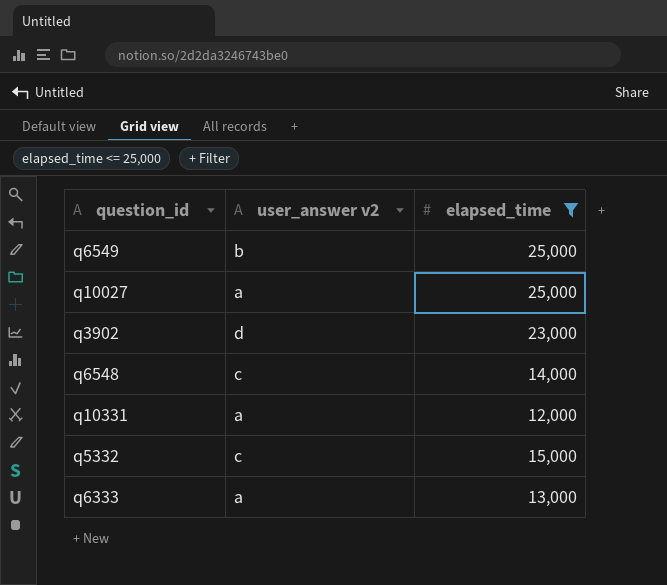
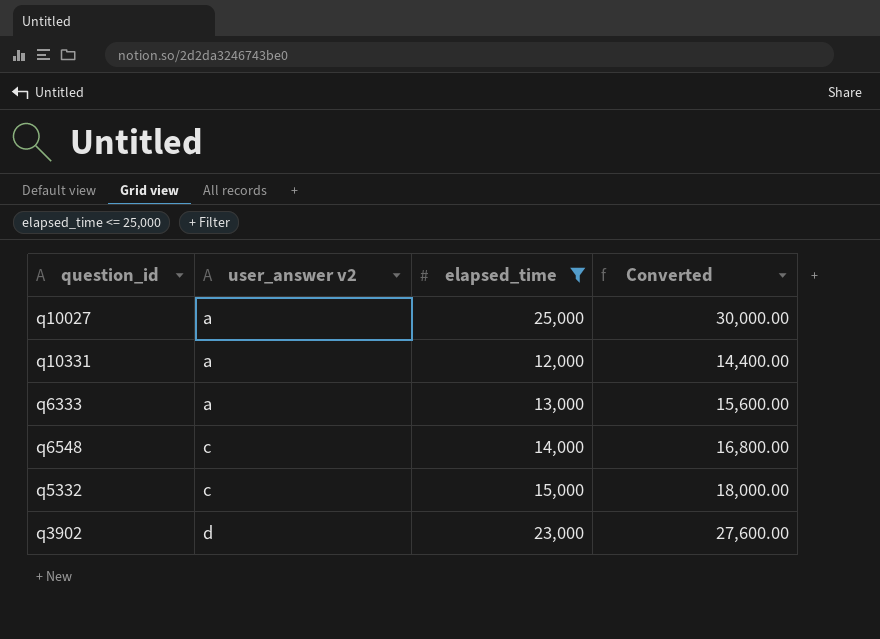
row order: none -> user_answer v2 ascending
column Converted | formula: none -> [elapsed_time] * 1.2
row q6549: b | 25,000 -> none

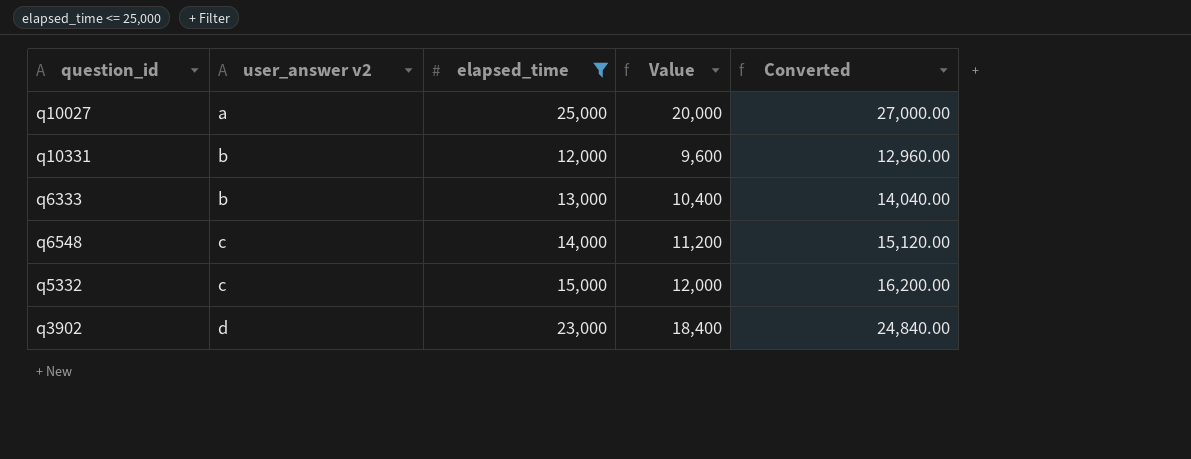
column Value | formula: none -> [elapsed_time] * 0.8
column Converted | formula: [elapsed_time] * 1.2 -> [elapsed_time] * 1.08
q10331 | user_answer v2: a -> b
q6333 | user_answer v2: a -> b

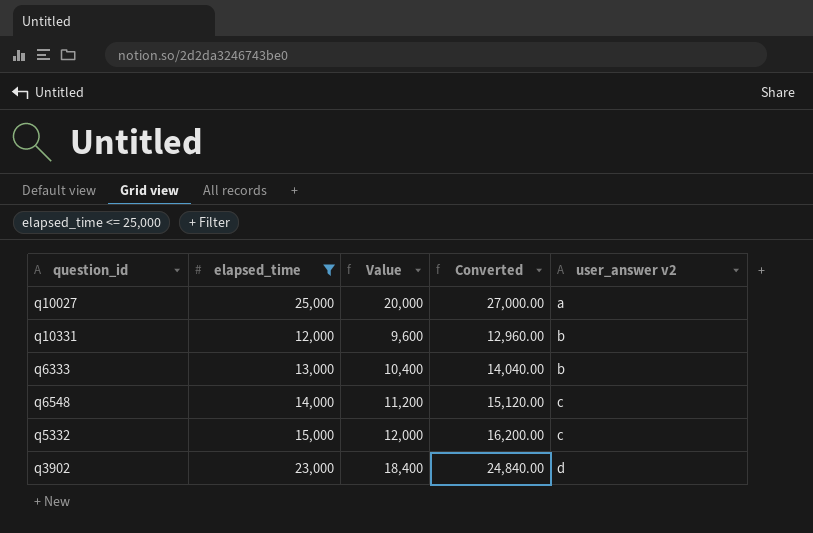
column user_answer v2 | position: 2 -> 5

